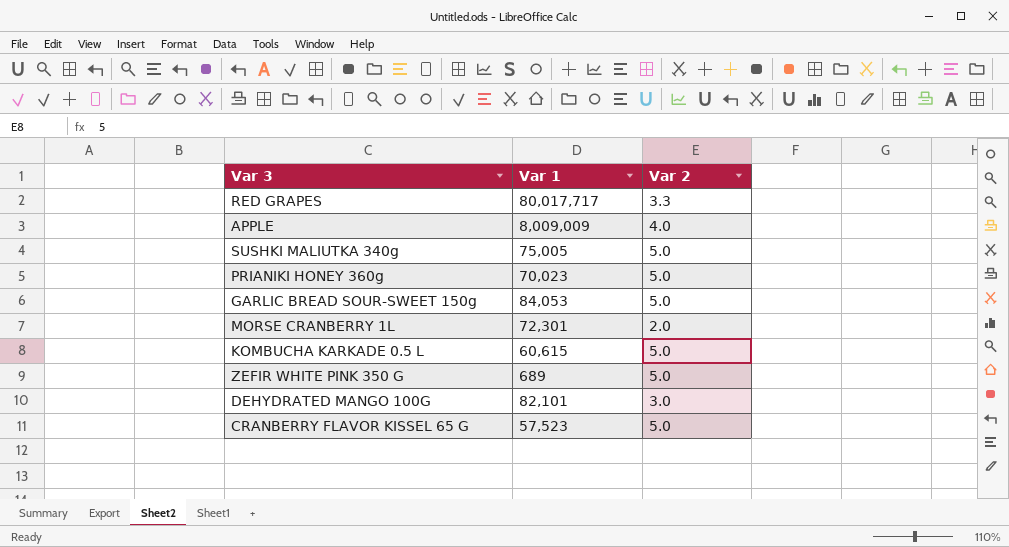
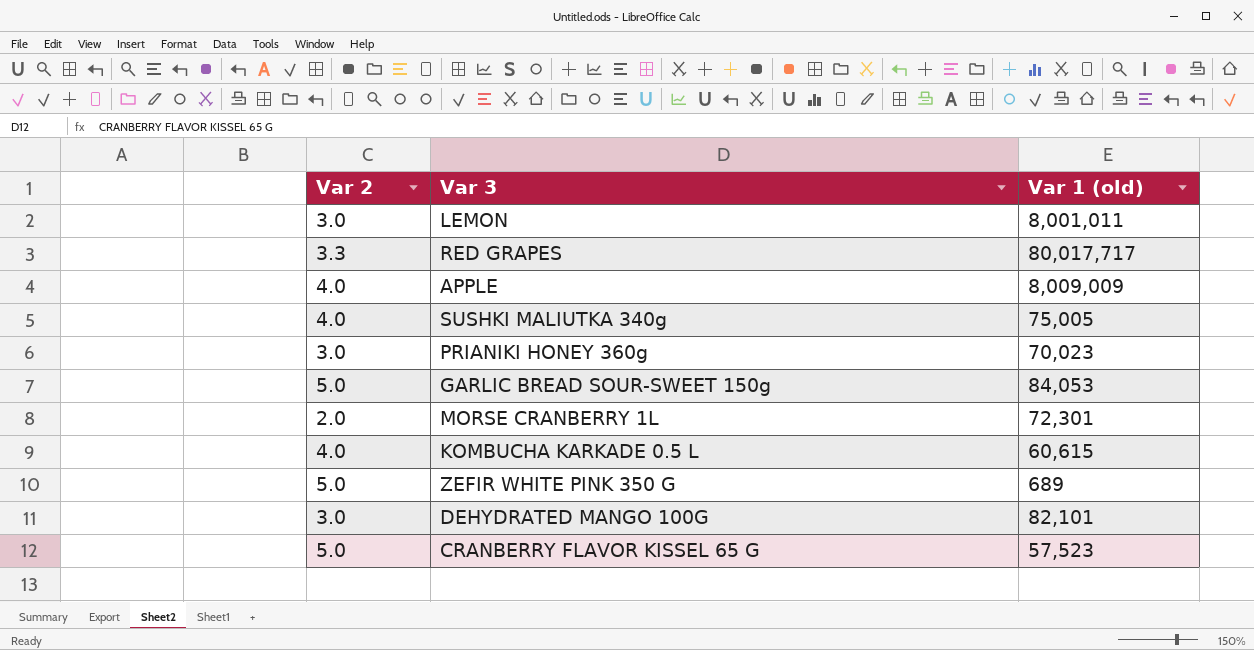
column Var 2 | position: 3 -> 1
column name: Var 1 -> Var 1 (old)
row LEMON: none -> 3.0 | 8,001,011
SUSHKI MALIUTKA 340g | Var 2: 5.0 -> 4.0
PRIANIKI HONEY 360g | Var 2: 5.0 -> 3.0
KOMBUCHA KARKADE 0.5 L | Var 2: 5.0 -> 4.0

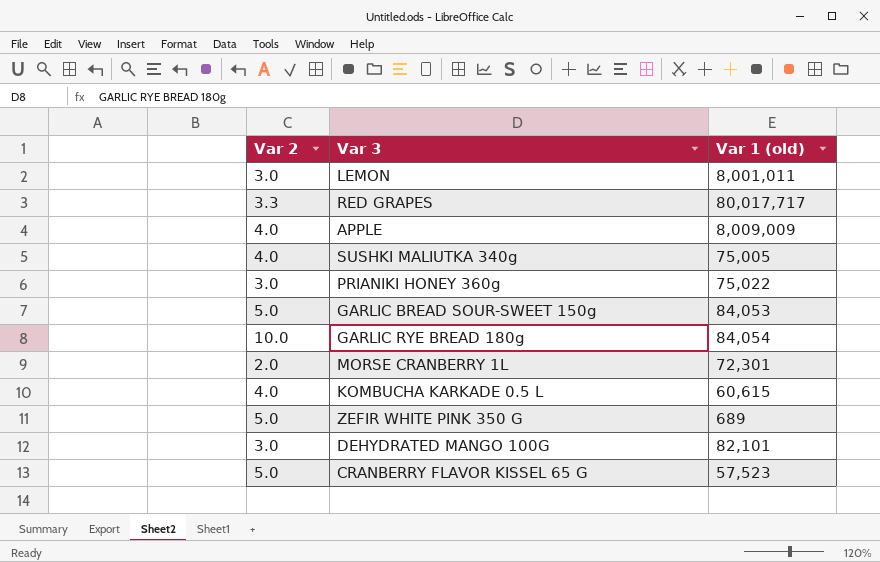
PRIANIKI HONEY 360g | Var 1 (old): 70,023 -> 75,022
row GARLIC RYE BREAD 180g: none -> 10.0 | 84,054

